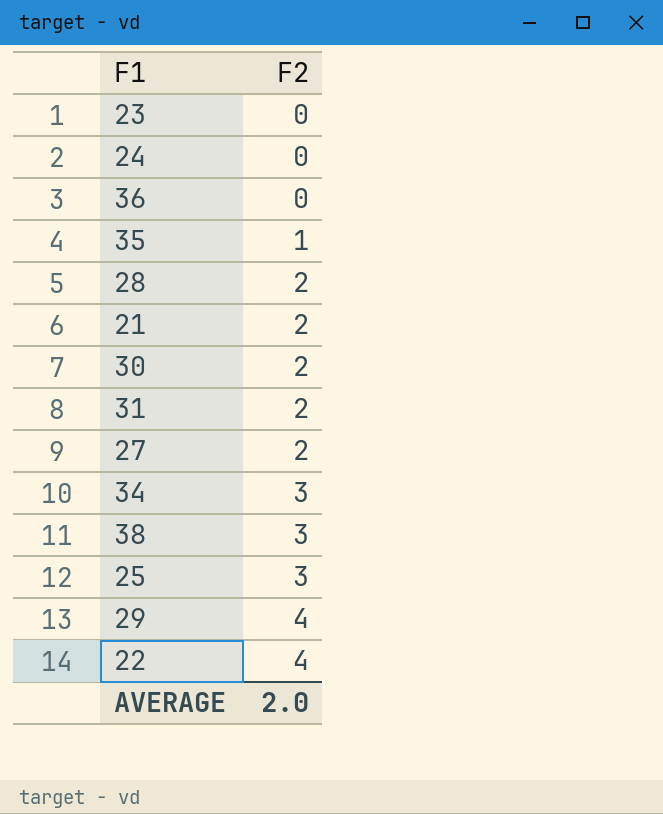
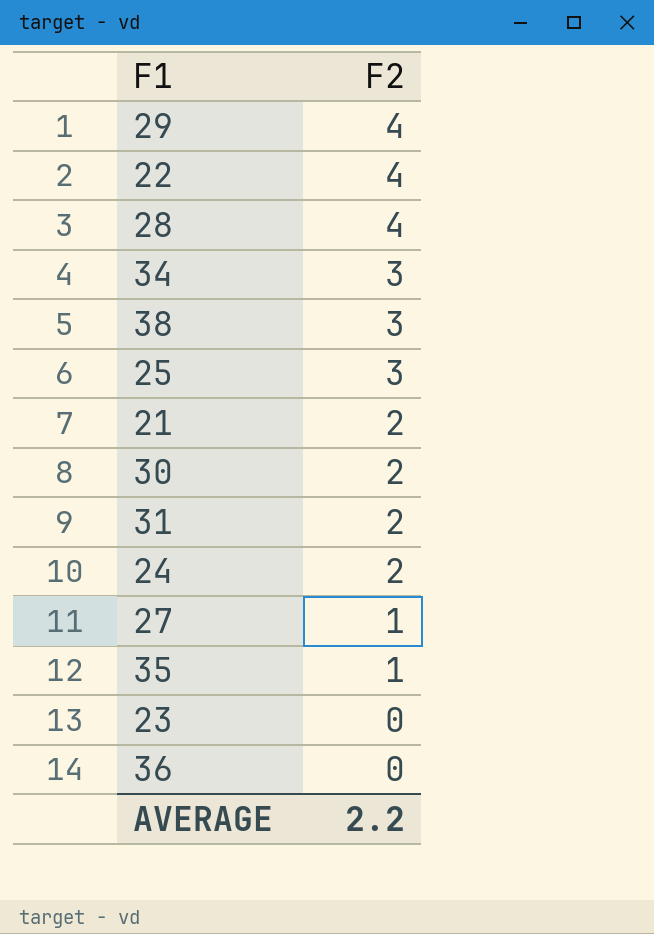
row order: F2 ascending -> F2 descending
28 | F2: 2 -> 4
24 | F2: 0 -> 2
27 | F2: 2 -> 1
AVERAGE | F2: 2.0 -> 2.2

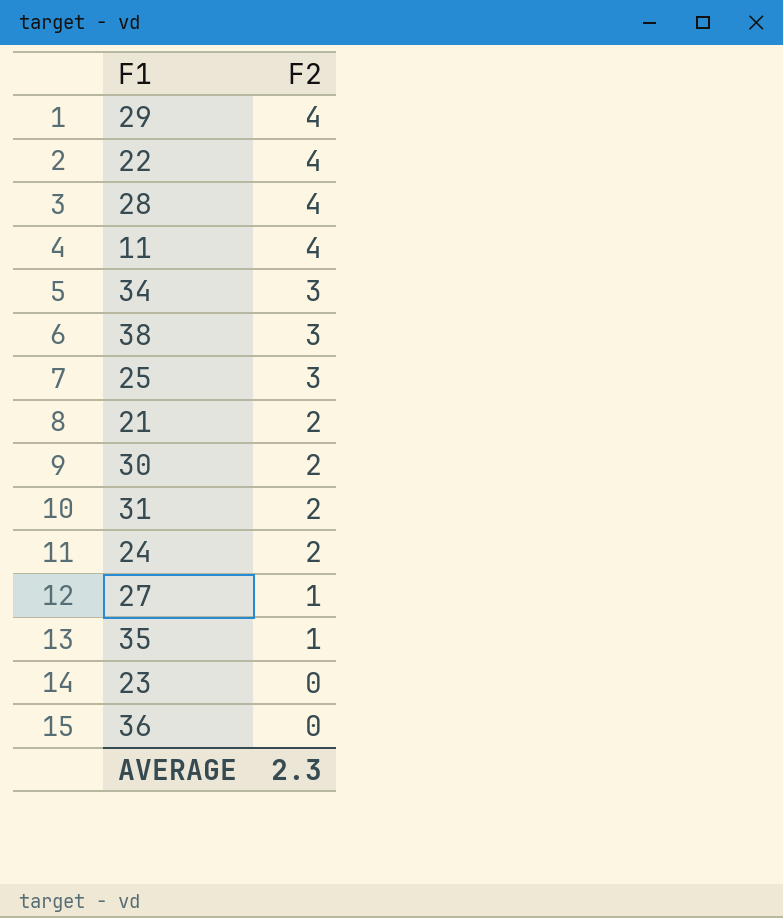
row 11: none -> 4
AVERAGE | F2: 2.2 -> 2.3

